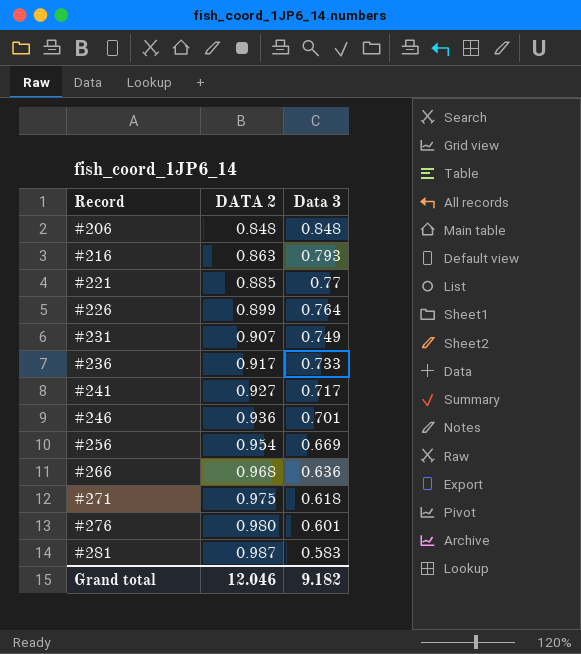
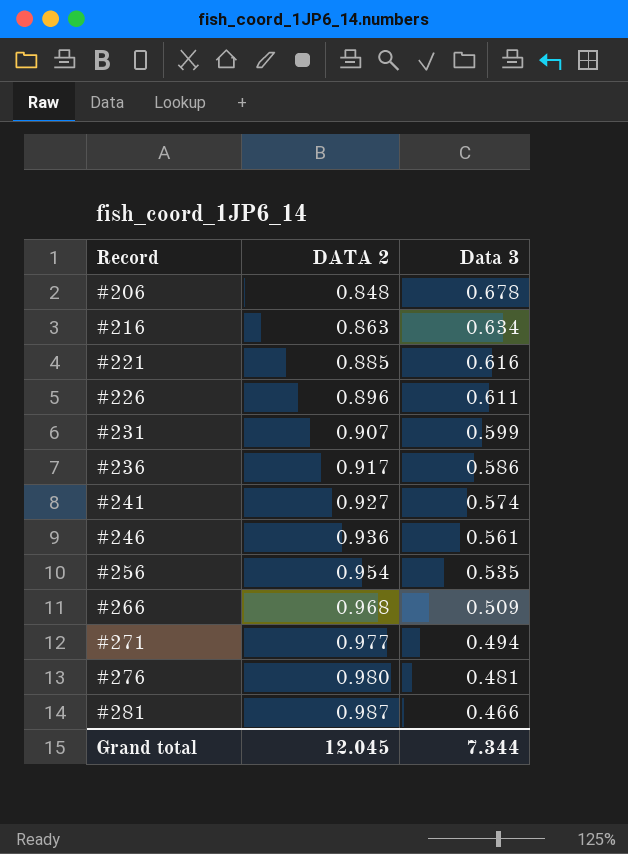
#206 | Data 3: 0.848 -> 0.678
#216 | Data 3: 0.793 -> 0.634
#221 | Data 3: 0.77 -> 0.616
#226 | DATA 2: 0.899 -> 0.896
#226 | Data 3: 0.764 -> 0.611
#231 | Data 3: 0.749 -> 0.599
#236 | Data 3: 0.733 -> 0.586
#241 | Data 3: 0.717 -> 0.574
#246 | Data 3: 0.701 -> 0.561
#256 | Data 3: 0.669 -> 0.535
#266 | Data 3: 0.636 -> 0.509
#271 | DATA 2: 0.975 -> 0.977
#271 | Data 3: 0.618 -> 0.494
#276 | Data 3: 0.601 -> 0.481
#281 | Data 3: 0.583 -> 0.466
Grand total | DATA 2: 12.046 -> 12.045
Grand total | Data 3: 9.182 -> 7.344

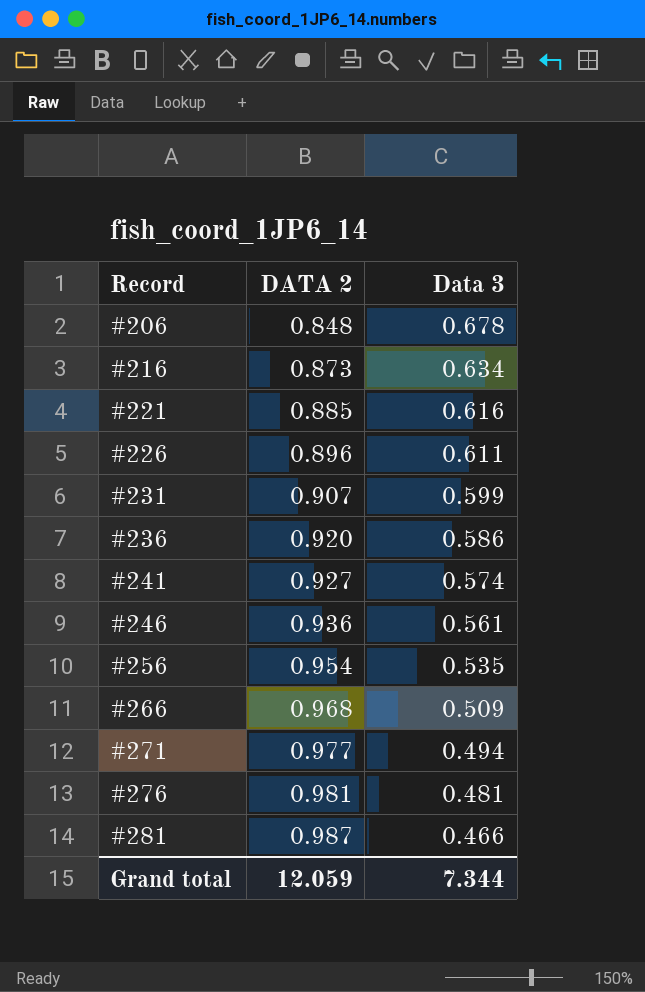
#216 | DATA 2: 0.863 -> 0.873
#236 | DATA 2: 0.917 -> 0.920
#276 | DATA 2: 0.980 -> 0.981
Grand total | DATA 2: 12.045 -> 12.059

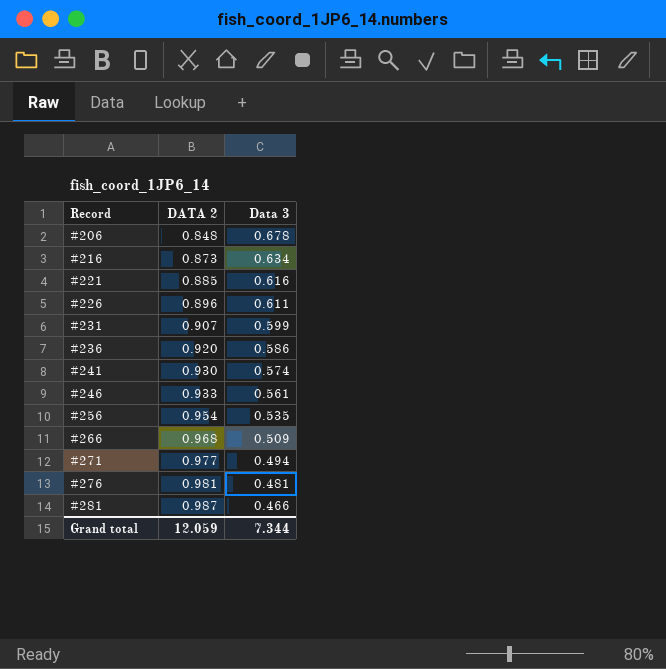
#241 | DATA 2: 0.927 -> 0.930
#246 | DATA 2: 0.936 -> 0.933

